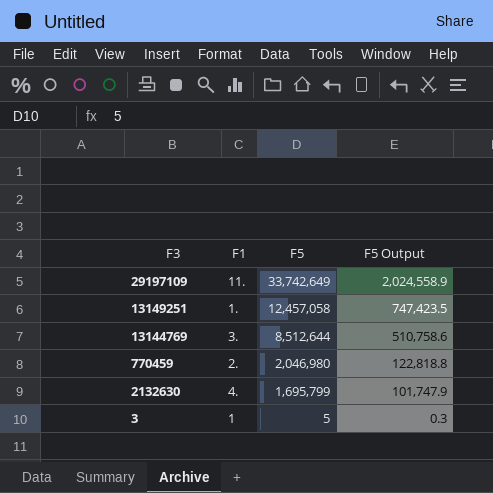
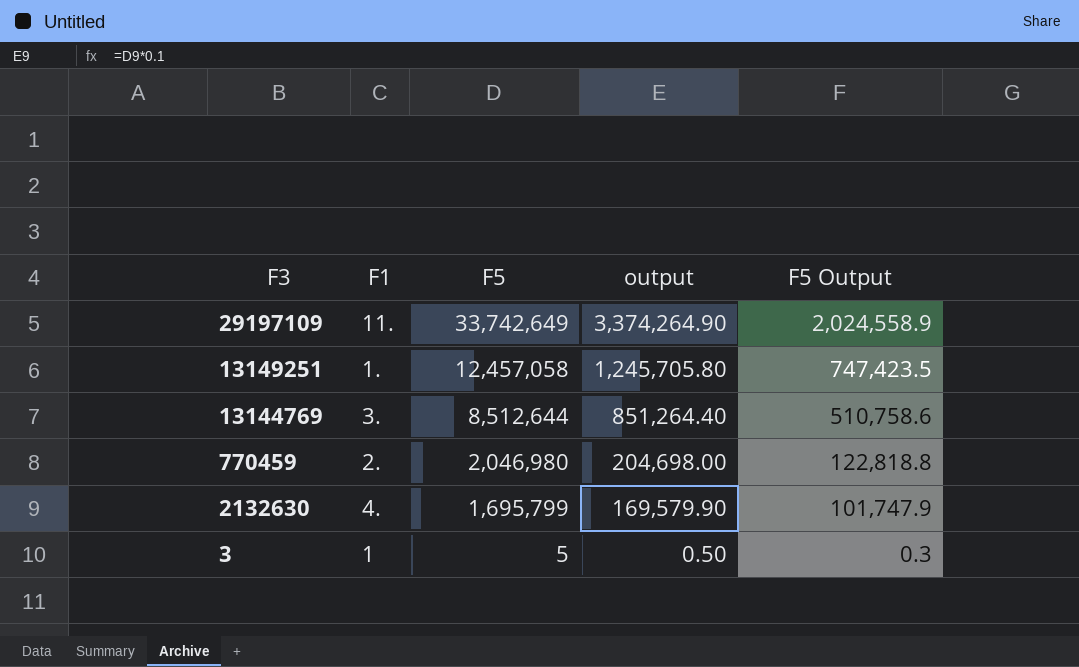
column output | formula: none -> [F5] * 0.1

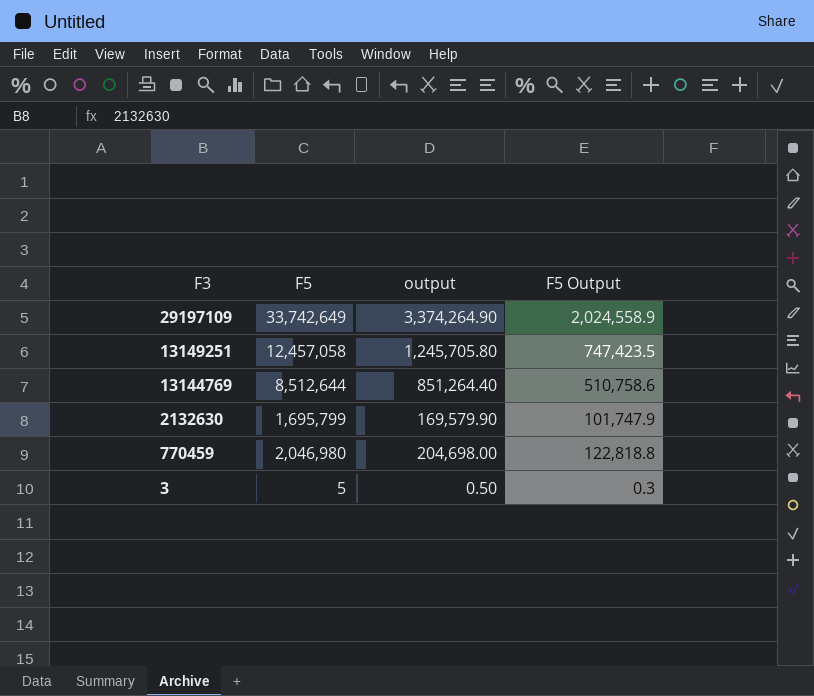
row order: F5 descending -> F3 descending
column F1 | position: 2 -> none

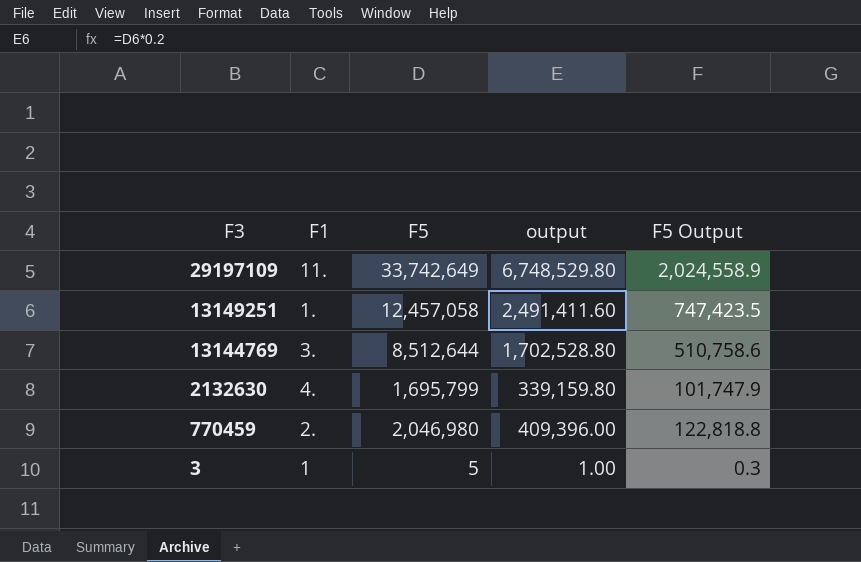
column F1 | position: none -> 2
column output | formula: [F5] * 0.1 -> [F5] * 0.2

